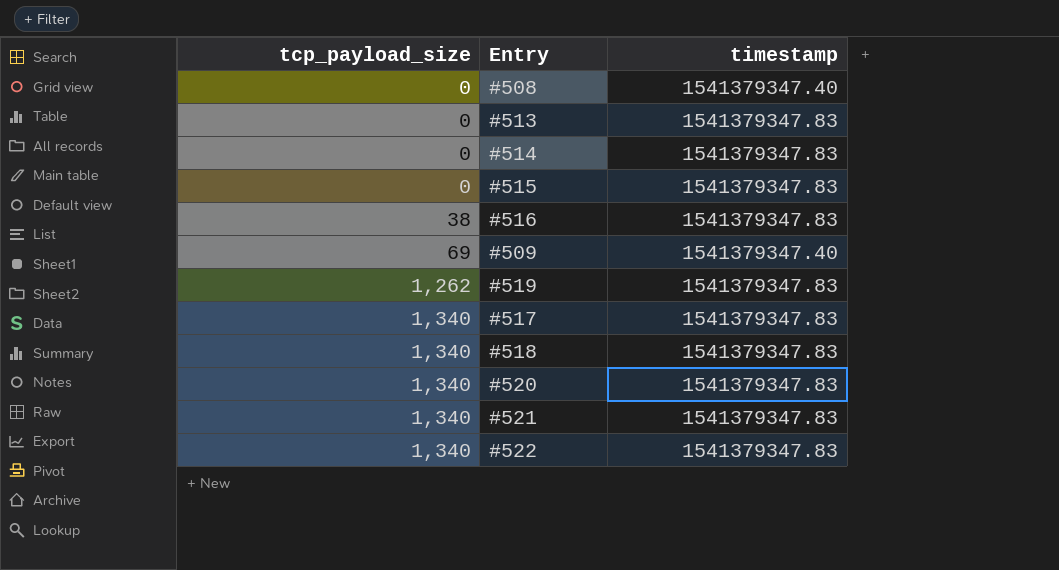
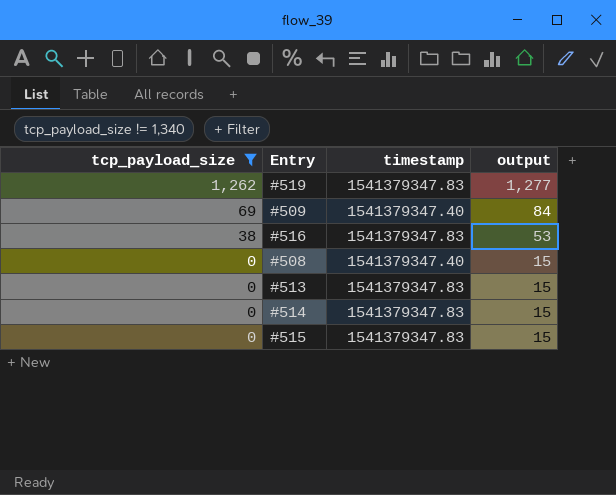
filter: none -> tcp_payload_size != 1,340
row order: tcp_payload_size ascending -> tcp_payload_size descending
column output | formula: none -> [tcp_payload_size] + 15

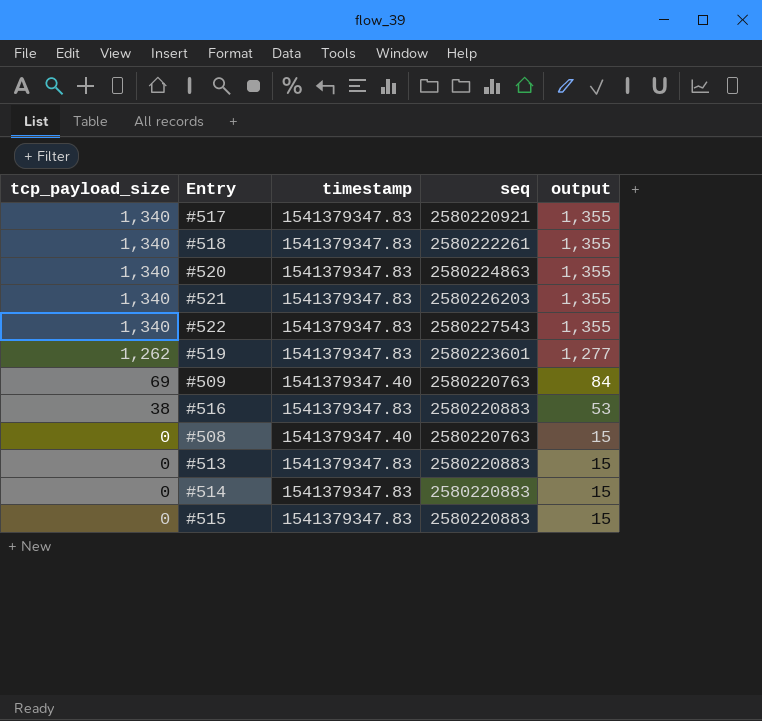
filter: tcp_payload_size != 1,340 -> none
column seq | position: none -> 4

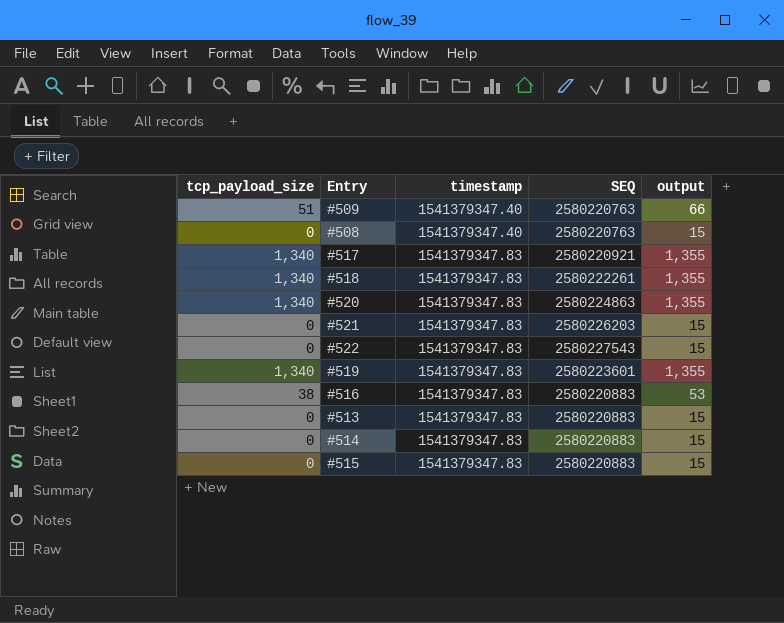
row order: tcp_payload_size descending -> timestamp ascending
column name: seq -> SEQ
#509 | tcp_payload_size: 69 -> 51
#509 | output: 84 -> 66
#521 | tcp_payload_size: 1,340 -> 0
#521 | output: 1,355 -> 15
#522 | tcp_payload_size: 1,340 -> 0
#522 | output: 1,355 -> 15
#519 | tcp_payload_size: 1,262 -> 1,340
#519 | output: 1,277 -> 1,355

